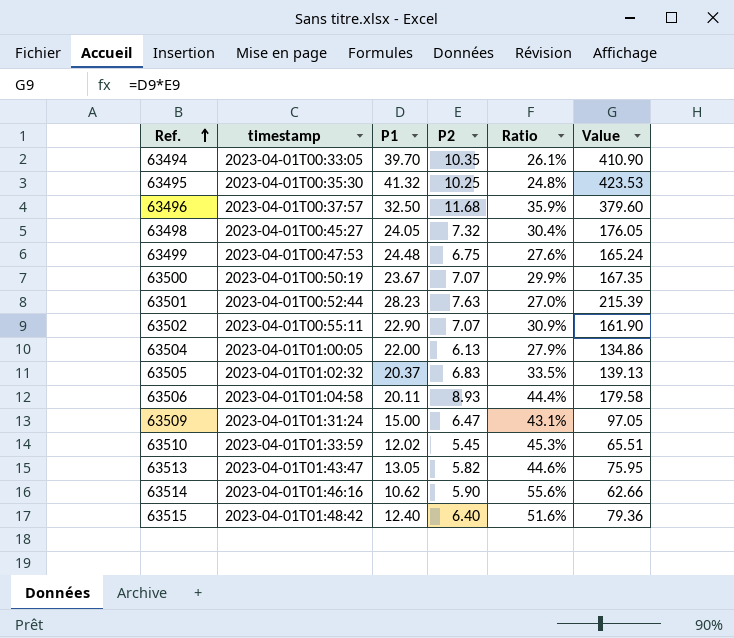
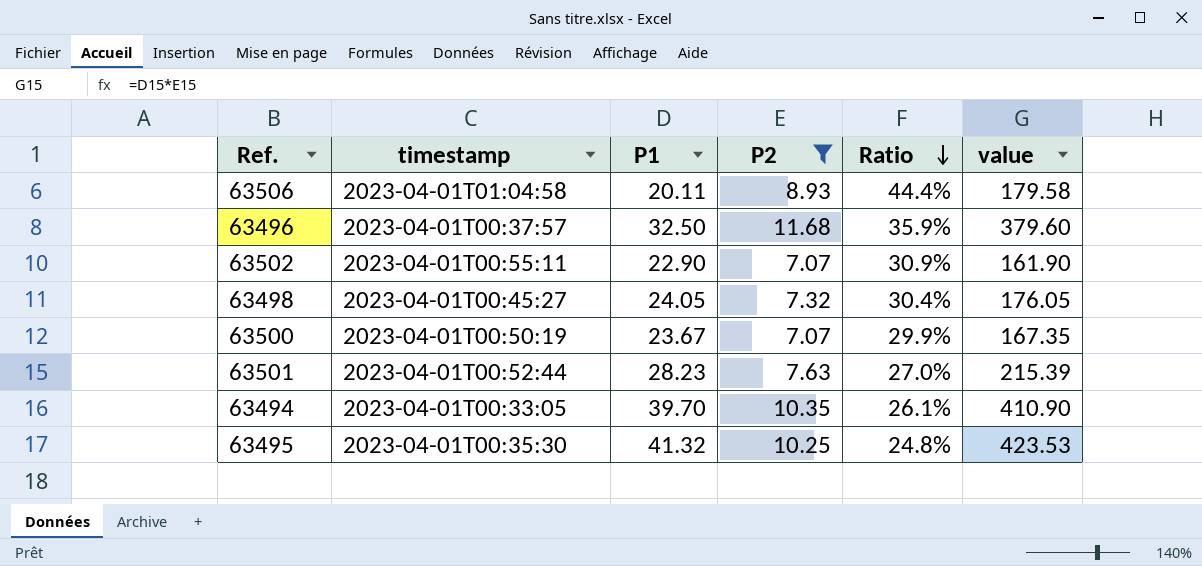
filter: none -> P2 >= 7.07
row order: Ref. ascending -> Ratio descending
column name: Value -> value

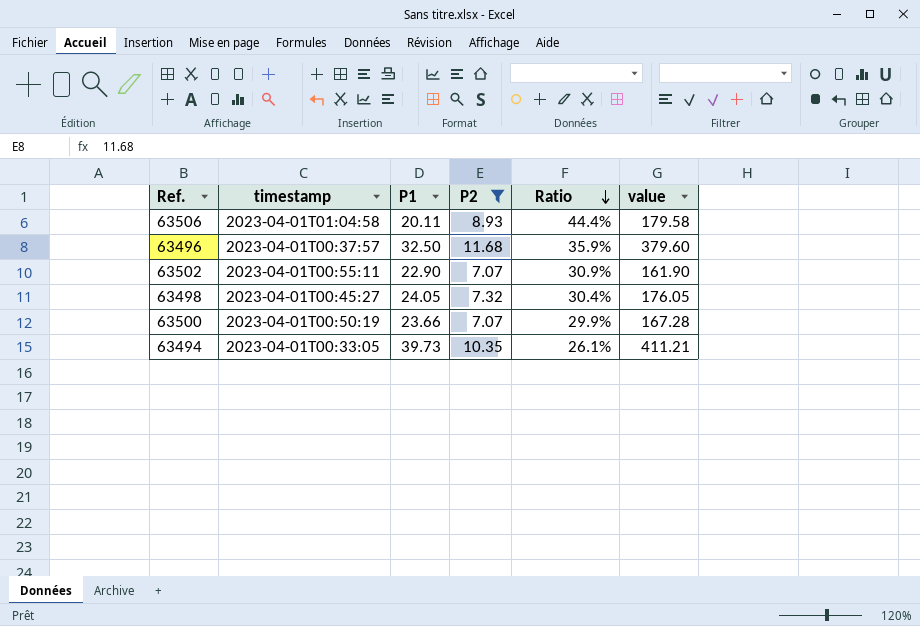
row 63501: 2023-04-01T00:52:44 | 28.23 | 7.63 | 27.0% | 215.39 -> none
row 63495: 2023-04-01T00:35:30 | 41.32 | 10.25 | 24.8% | 423.53 -> none
63500 | P1: 23.67 -> 23.66
63500 | value: 167.35 -> 167.28
63494 | P1: 39.70 -> 39.73
63494 | value: 410.90 -> 411.21

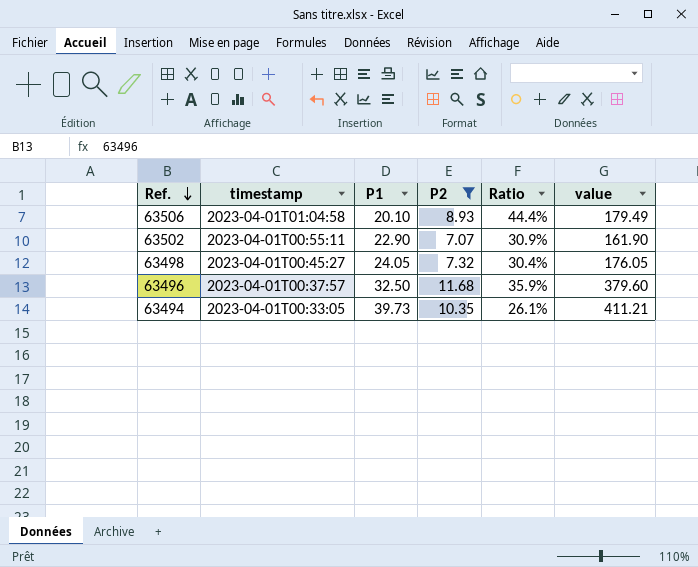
row order: Ratio descending -> Ref. descending
row 63500: 2023-04-01T00:50:19 | 23.66 | 7.07 | 29.9% | 167.28 -> none
63506 | P1: 20.11 -> 20.10
63506 | value: 179.58 -> 179.49

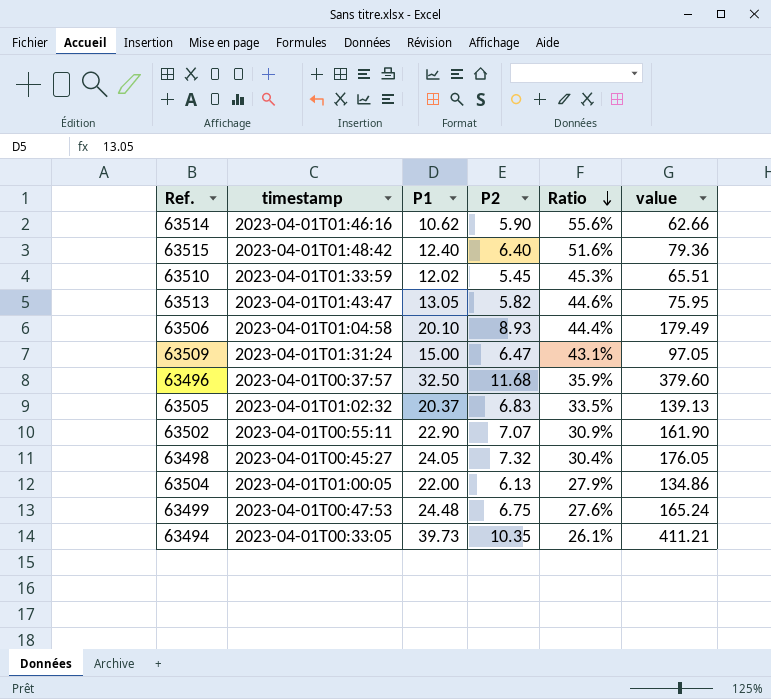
filter: P2 >= 7.07 -> none
row order: Ref. descending -> Ratio descending

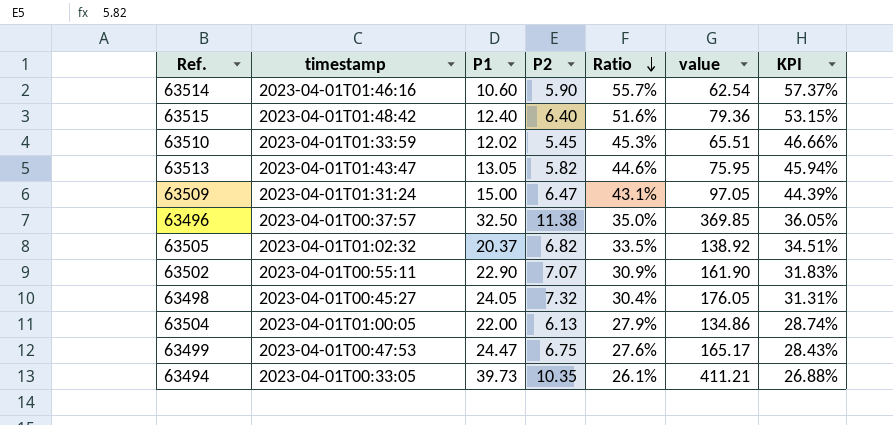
column KPI | formula: none -> [Ratio] * 1.03
row 63506: 2023-04-01T01:04:58 | 20.10 | 8.93 | 44.4% | 179.49 -> none
63514 | P1: 10.62 -> 10.60
63514 | Ratio: 55.6% -> 55.7%
63514 | value: 62.66 -> 62.54
63496 | P2: 11.68 -> 11.38
63496 | Ratio: 35.9% -> 35.0%
63496 | value: 379.60 -> 369.85
63505 | P2: 6.83 -> 6.82
63505 | value: 139.13 -> 138.92
63499 | P1: 24.48 -> 24.47
63499 | value: 165.24 -> 165.17

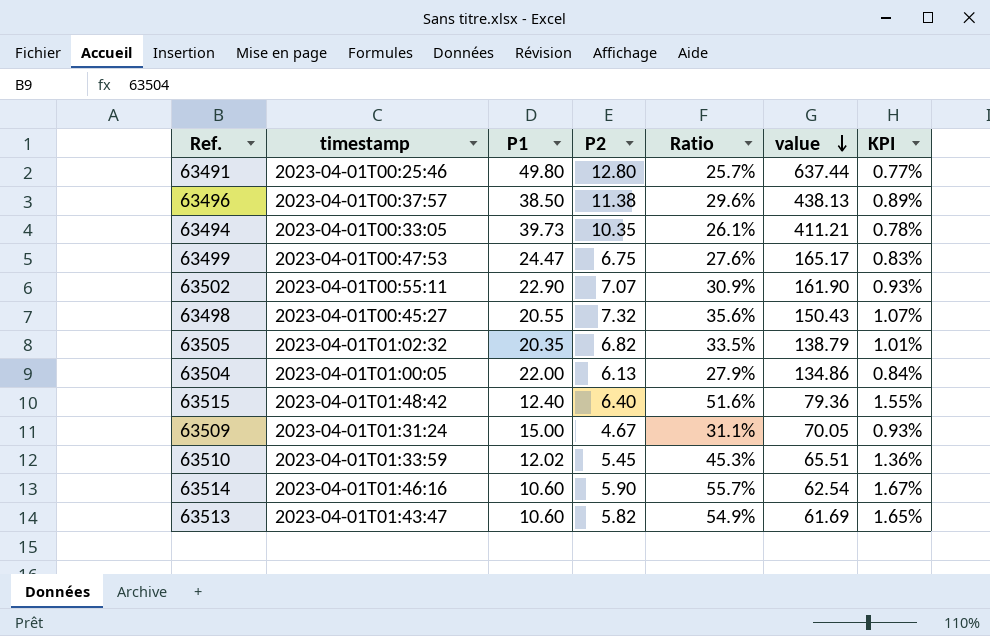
row order: Ratio descending -> value descending
column KPI | formula: [Ratio] * 1.03 -> [Ratio] * 0.03
row 63491: none -> 2023-04-01T00:25:46 | 49.80 | 12.80 | 25.7% | 637.44 | 0.77%
63496 | P1: 32.50 -> 38.50
63496 | Ratio: 35.0% -> 29.6%
63496 | value: 369.85 -> 438.13
63498 | P1: 24.05 -> 20.55
63498 | Ratio: 30.4% -> 35.6%
63498 | value: 176.05 -> 150.43
63505 | P1: 20.37 -> 20.35
63505 | value: 138.92 -> 138.79
63509 | P2: 6.47 -> 4.67
63509 | Ratio: 43.1% -> 31.1%
63509 | value: 97.05 -> 70.05
63513 | P1: 13.05 -> 10.60
63513 | Ratio: 44.6% -> 54.9%
63513 | value: 75.95 -> 61.69

